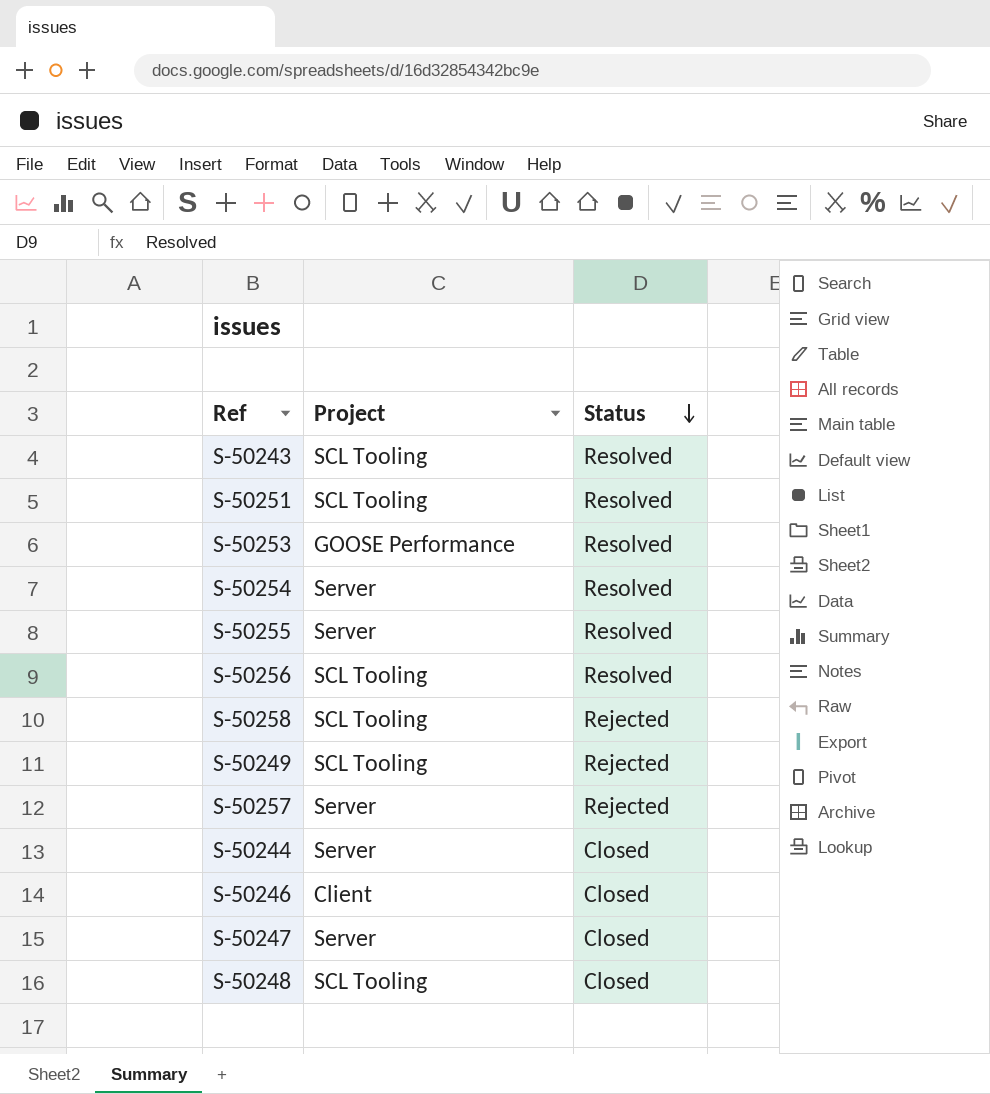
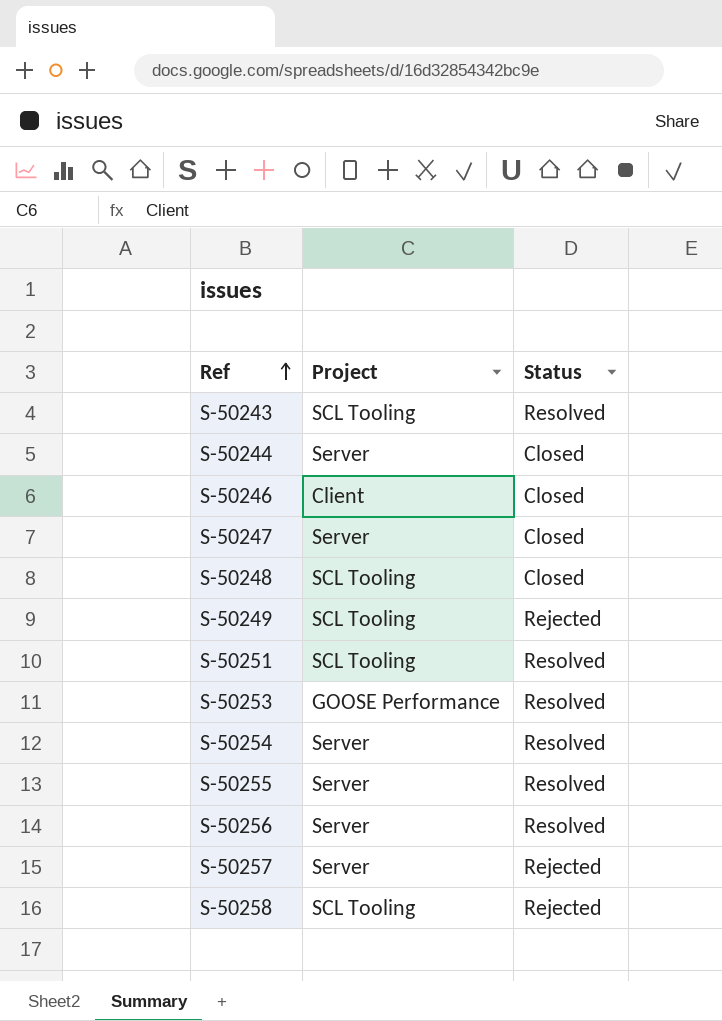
row order: Status descending -> Ref ascending
S-50256 | Project: SCL Tooling -> Server

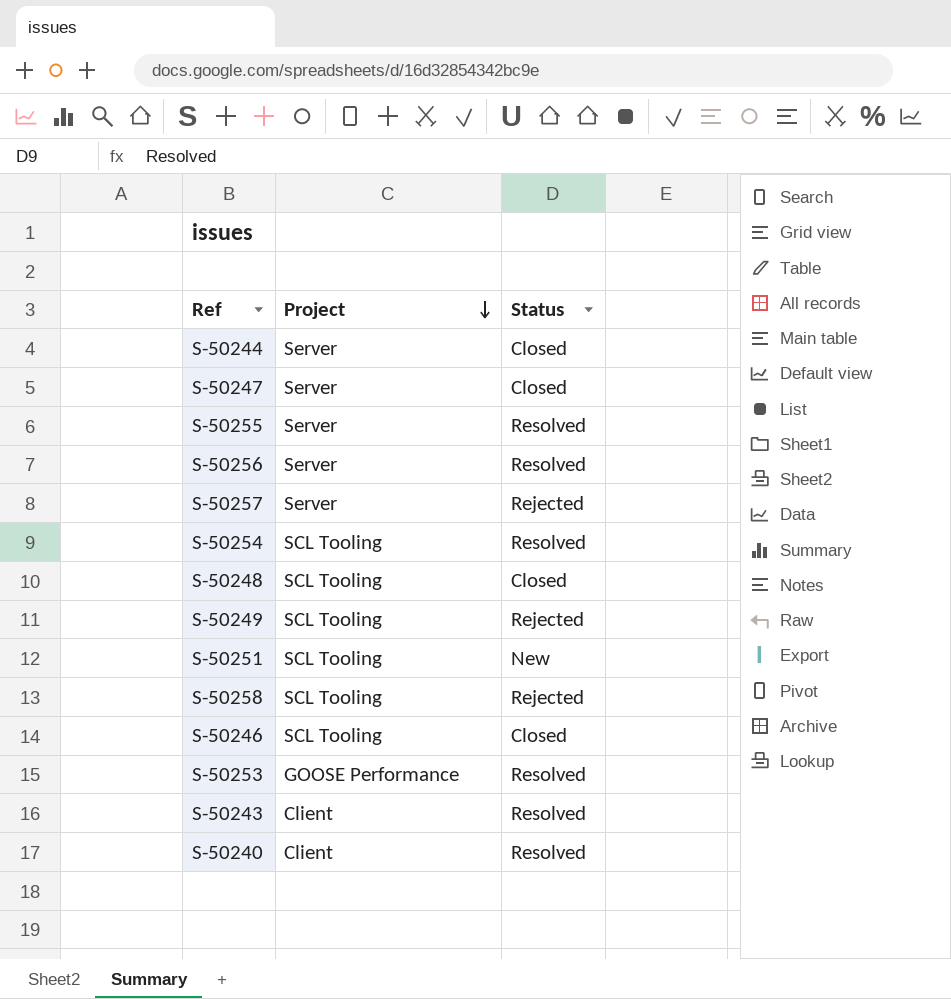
row order: Ref ascending -> Project descending
S-50254 | Project: Server -> SCL Tooling
S-50251 | Status: Resolved -> New
S-50246 | Project: Client -> SCL Tooling
S-50243 | Project: SCL Tooling -> Client
row S-50240: none -> Client | Resolved

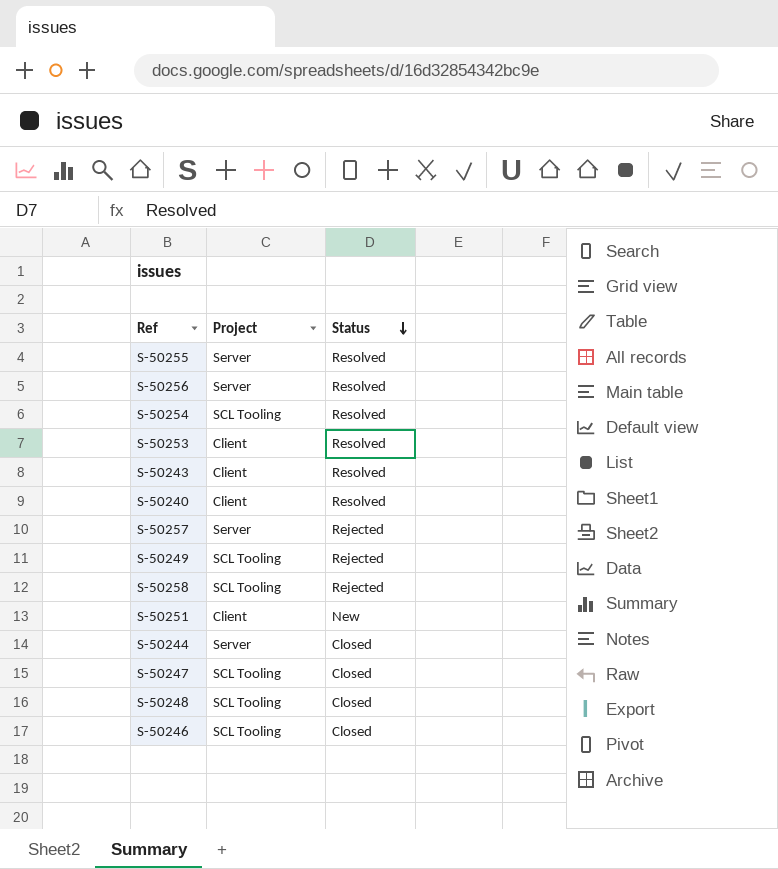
row order: Project descending -> Status descending
S-50253 | Project: GOOSE Performance -> Client
S-50251 | Project: SCL Tooling -> Client
S-50247 | Project: Server -> SCL Tooling

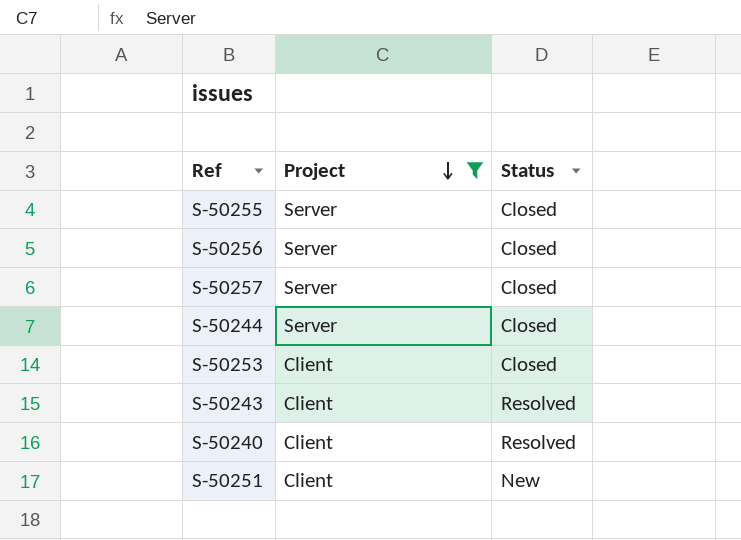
filter: none -> Project != SCL Tooling
row order: Status descending -> Project descending
S-50255 | Status: Resolved -> Closed
S-50256 | Status: Resolved -> Closed
S-50257 | Status: Rejected -> Closed
S-50253 | Status: Resolved -> Closed

